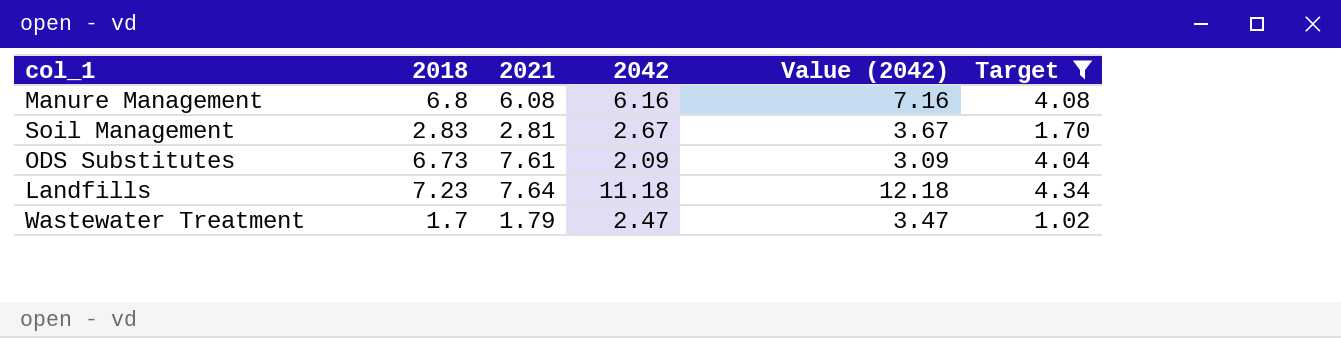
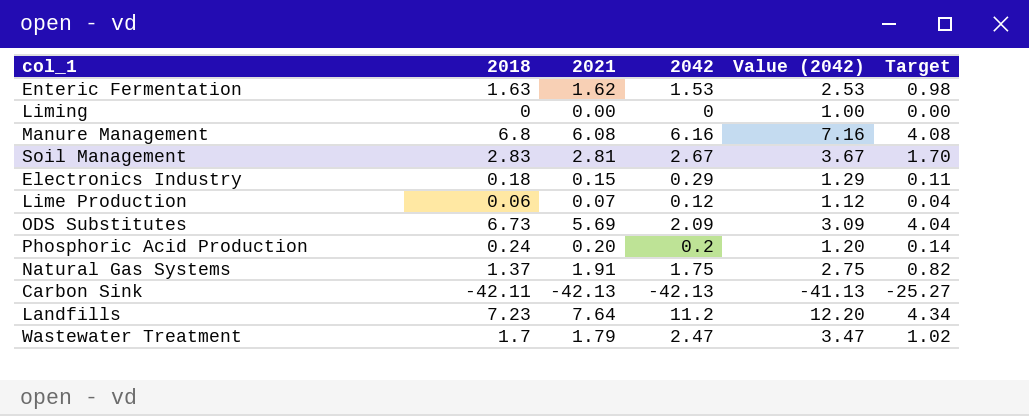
filter: Target >= 1.02 -> none
ODS Substitutes | 2021: 7.61 -> 5.69
Landfills | 2042: 11.18 -> 11.2
Landfills | Value (2042): 12.18 -> 12.20

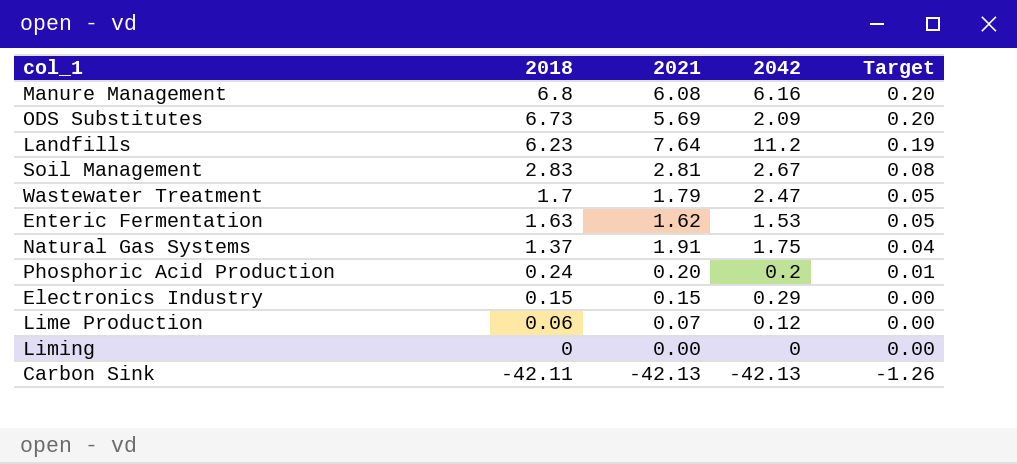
row order: none -> 2018 descending
column Value (2042) | formula: [2042] + 1 -> none
column Target | formula: [2018] * 0.6 -> [2018] * 0.03
Landfills | 2018: 7.23 -> 6.23
Electronics Industry | 2018: 0.18 -> 0.15

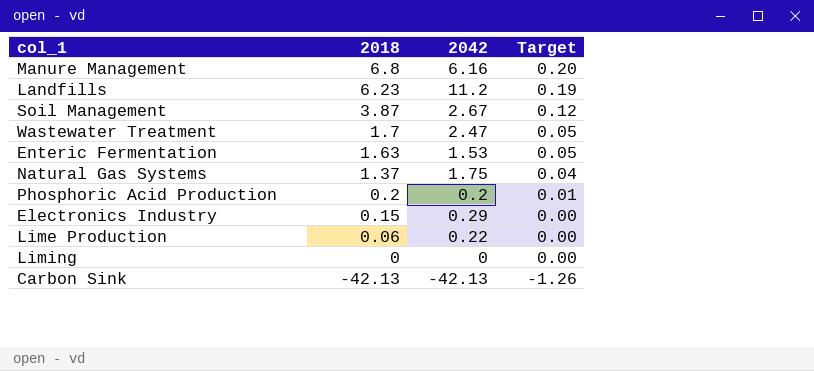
column 2021 | position: 3 -> none
row ODS Substitutes: 6.73 | 5.69 | 2.09 | 0.20 -> none
Soil Management | 2018: 2.83 -> 3.87
Soil Management | Target: 0.08 -> 0.12
Phosphoric Acid Production | 2018: 0.24 -> 0.2
Lime Production | 2042: 0.12 -> 0.22
Carbon Sink | 2018: -42.11 -> -42.13

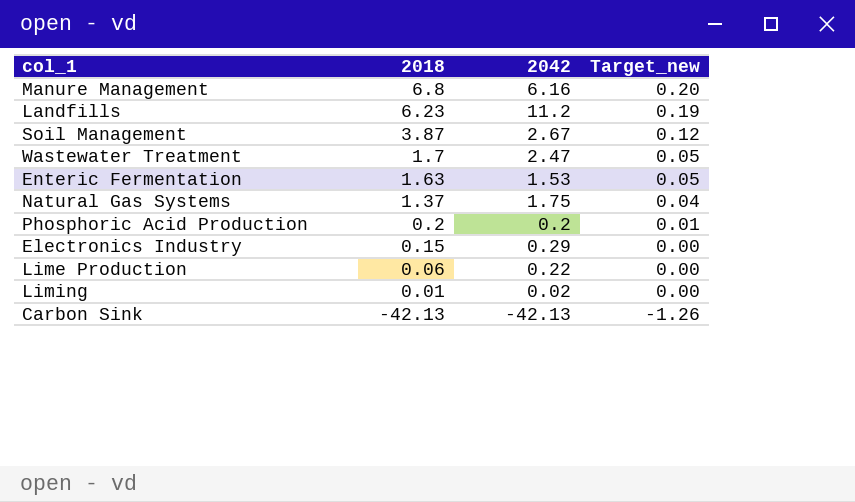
column name: Target -> Target_new
Liming | 2018: 0 -> 0.01
Liming | 2042: 0 -> 0.02

